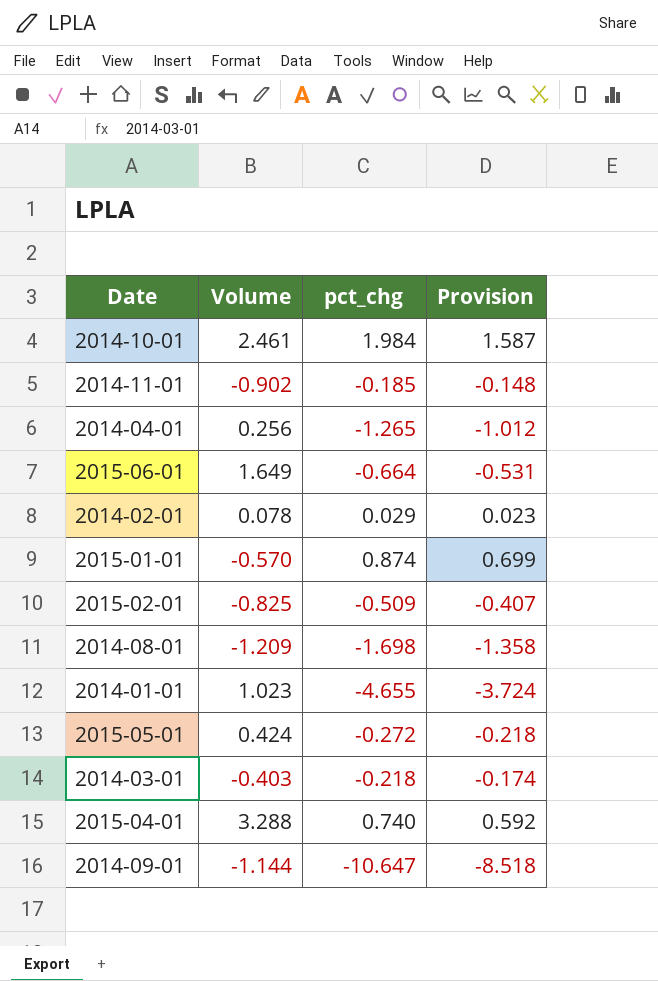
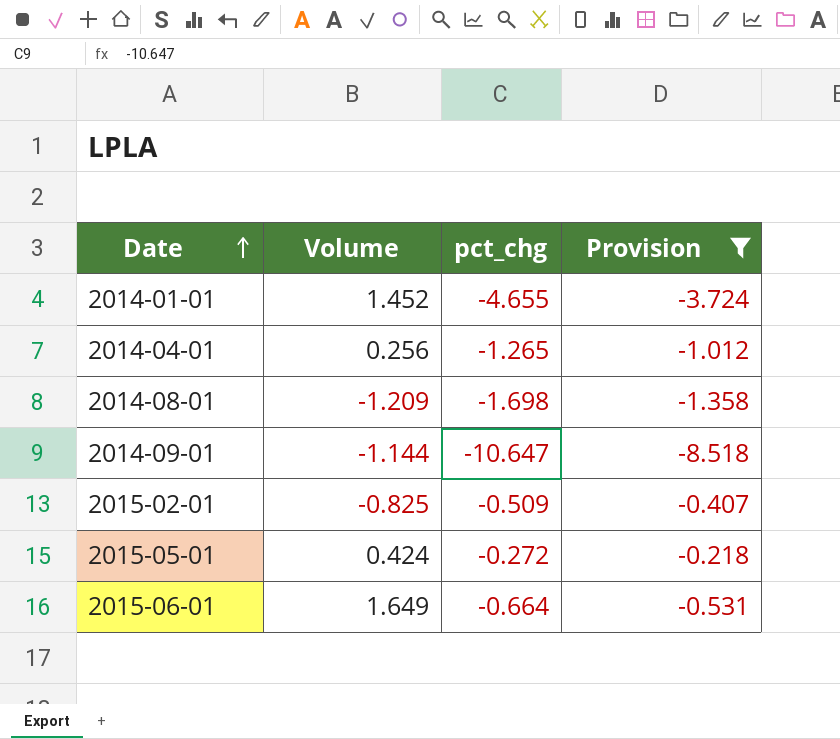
filter: none -> Provision <= -0.218
row order: none -> Date ascending
2014-01-01 | Volume: 1.023 -> 1.452

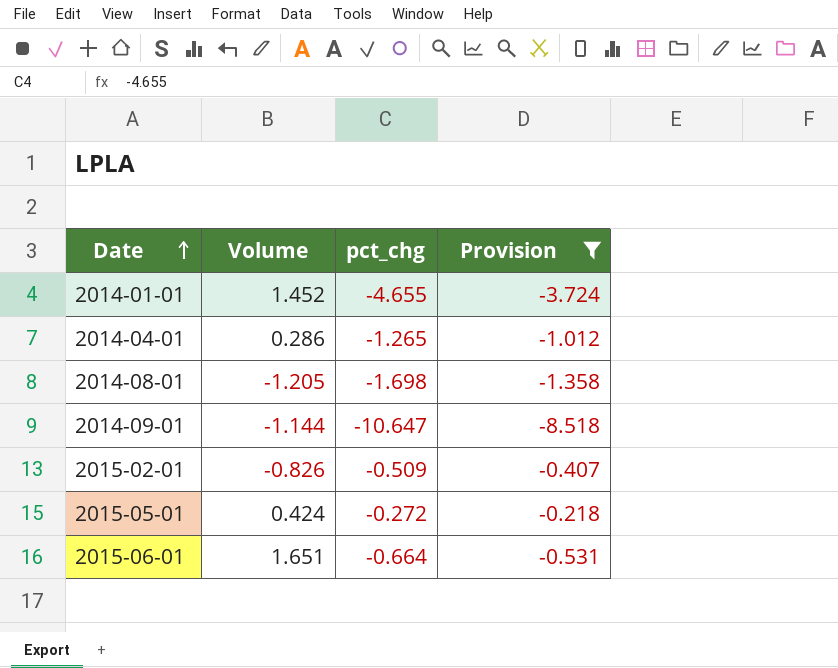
2014-04-01 | Volume: 0.256 -> 0.286
2014-08-01 | Volume: -1.209 -> -1.205
2015-02-01 | Volume: -0.825 -> -0.826
2015-06-01 | Volume: 1.649 -> 1.651

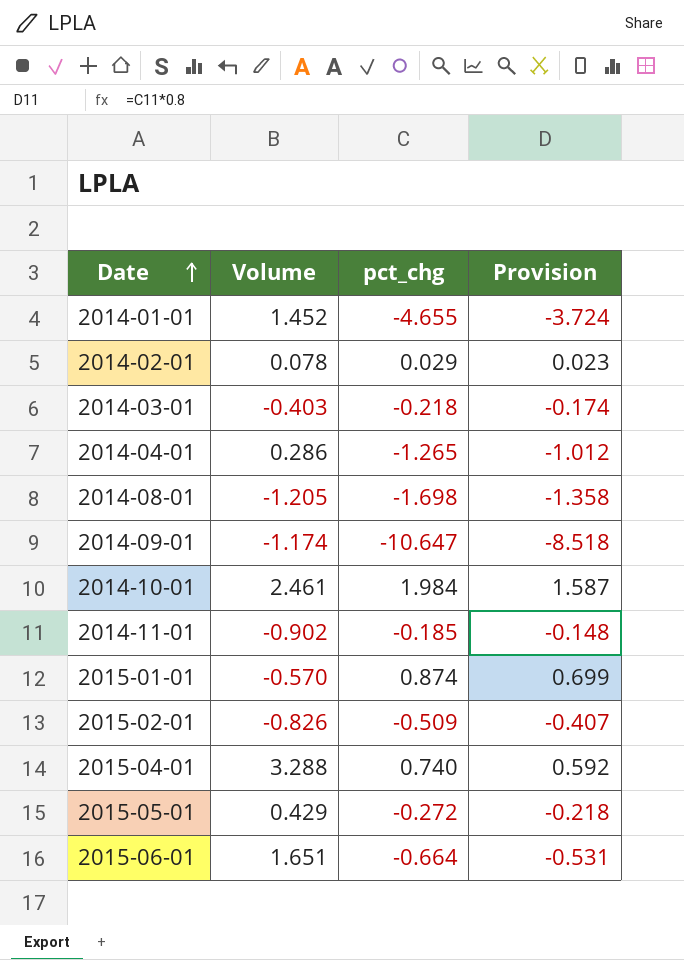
filter: Provision <= -0.218 -> none
2014-09-01 | Volume: -1.144 -> -1.174
2015-05-01 | Volume: 0.424 -> 0.429

